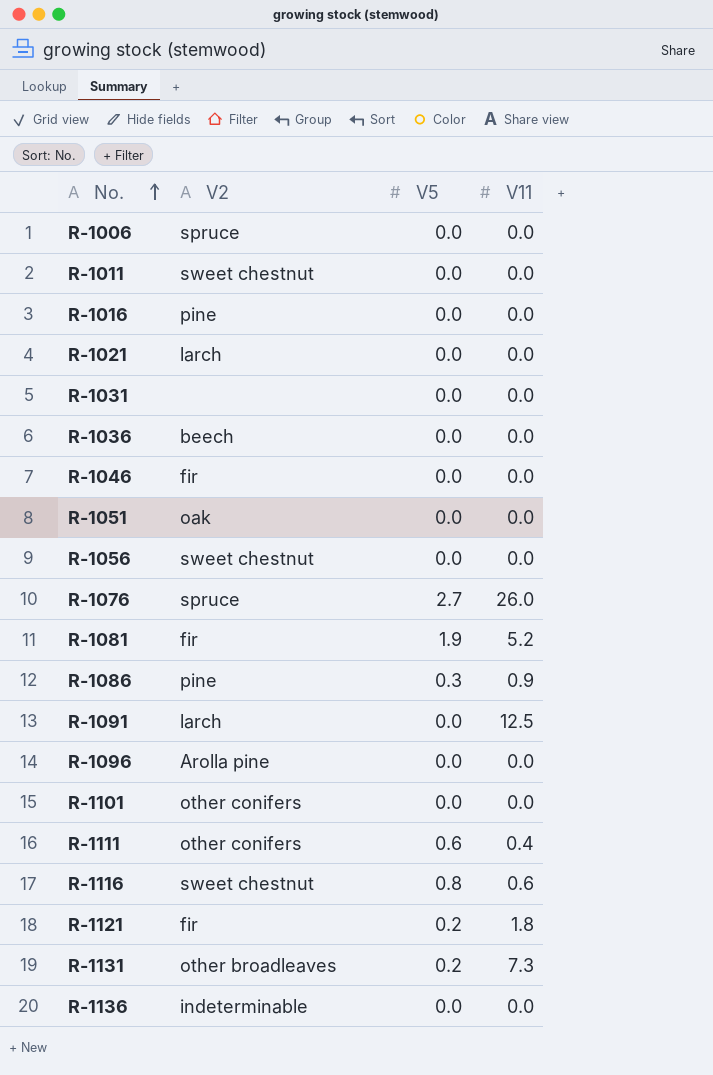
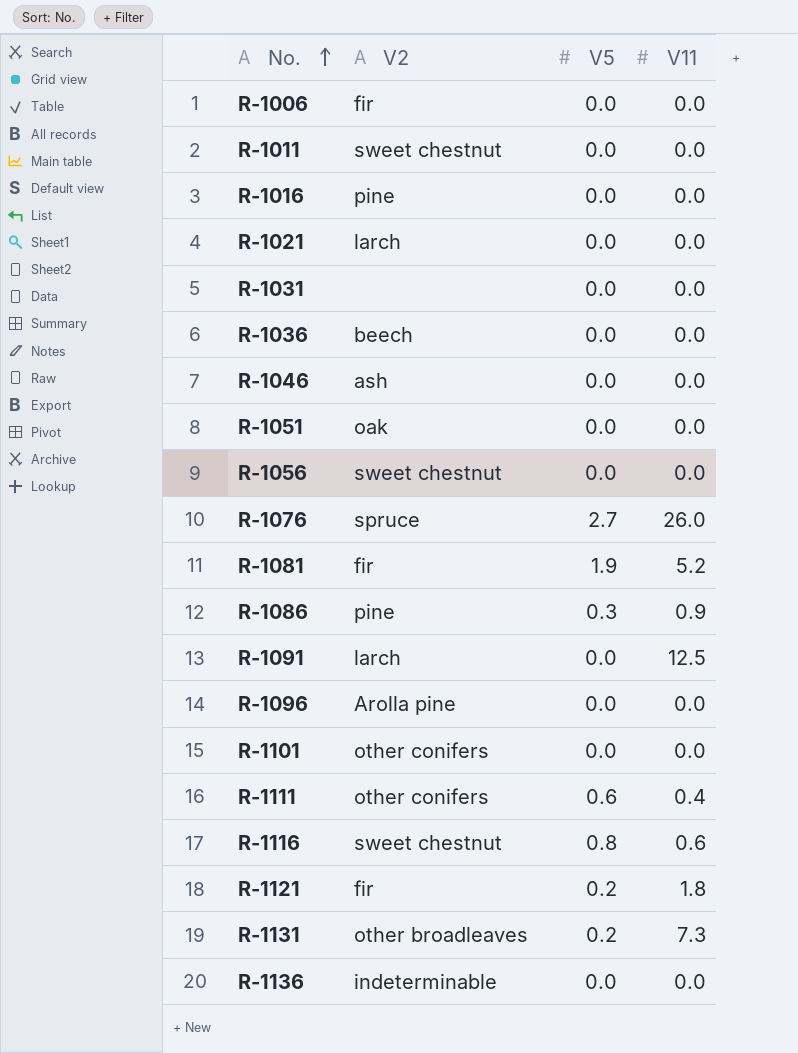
R-1006 | V2: spruce -> fir
R-1046 | V2: fir -> ash

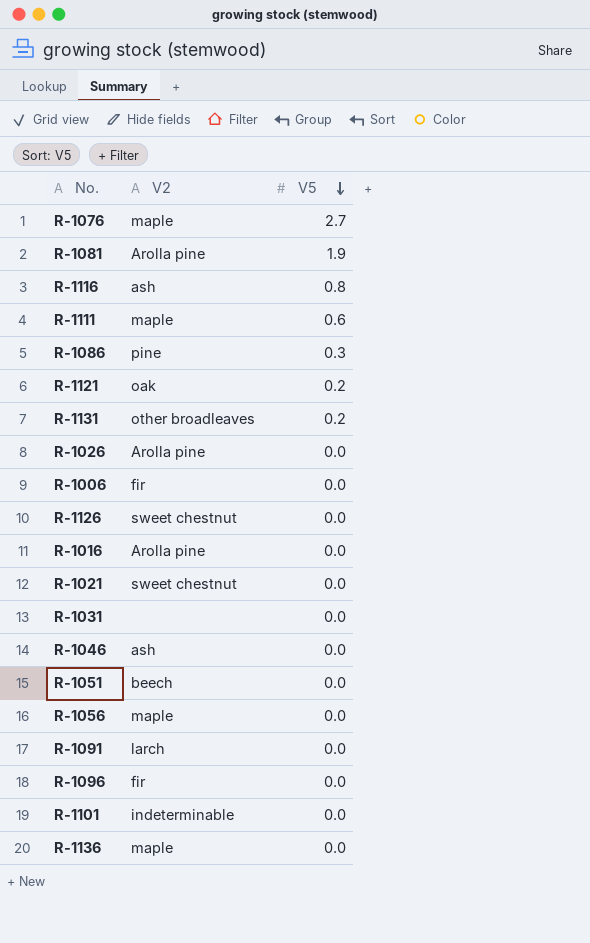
row order: No. ascending -> V5 descending
column V11 | position: 4 -> none
row R-1011: sweet chestnut | 0.0 | 0.0 -> none
row R-1036: beech | 0.0 | 0.0 -> none
R-1076 | V2: spruce -> maple
R-1081 | V2: fir -> Arolla pine
R-1116 | V2: sweet chestnut -> ash
R-1111 | V2: other conifers -> maple
R-1121 | V2: fir -> oak
row R-1026: none -> Arolla pine | 0.0
row R-1126: none -> sweet chestnut | 0.0
R-1016 | V2: pine -> Arolla pine
R-1021 | V2: larch -> sweet chestnut
R-1051 | V2: oak -> beech
R-1056 | V2: sweet chestnut -> maple
R-1096 | V2: Arolla pine -> fir
R-1101 | V2: other conifers -> indeterminable
R-1136 | V2: indeterminable -> maple

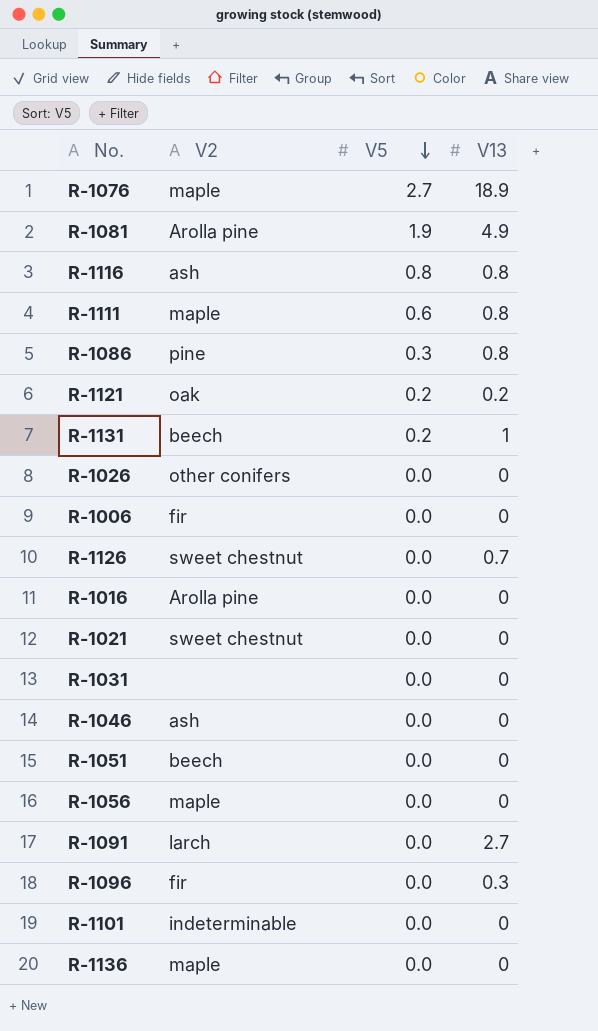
column V13 | position: none -> 4
R-1131 | V2: other broadleaves -> beech
R-1026 | V2: Arolla pine -> other conifers

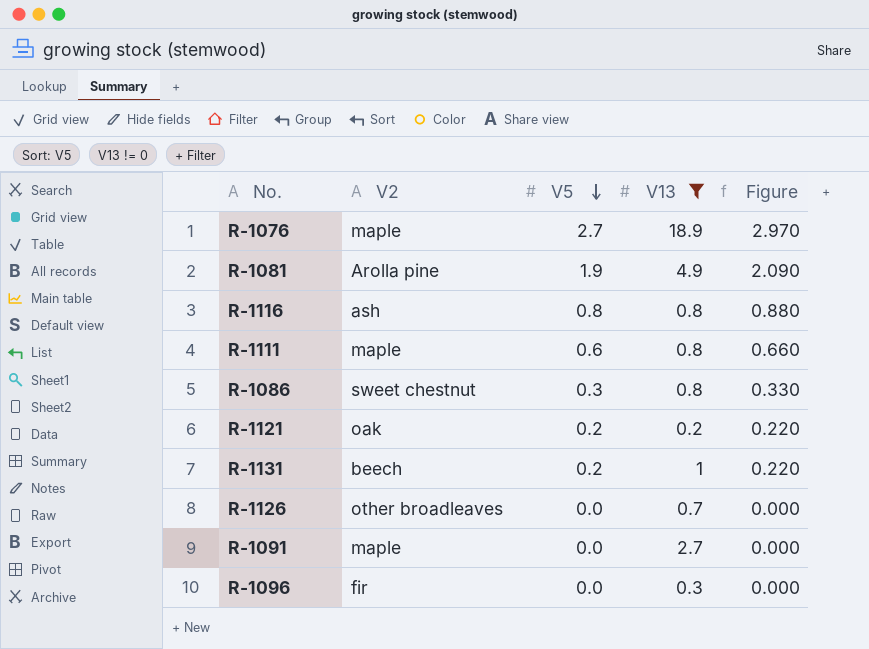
filter: none -> V13 != 0
column Figure | formula: none -> [V5] * 1.1
R-1086 | V2: pine -> sweet chestnut
R-1126 | V2: sweet chestnut -> other broadleaves
R-1091 | V2: larch -> maple

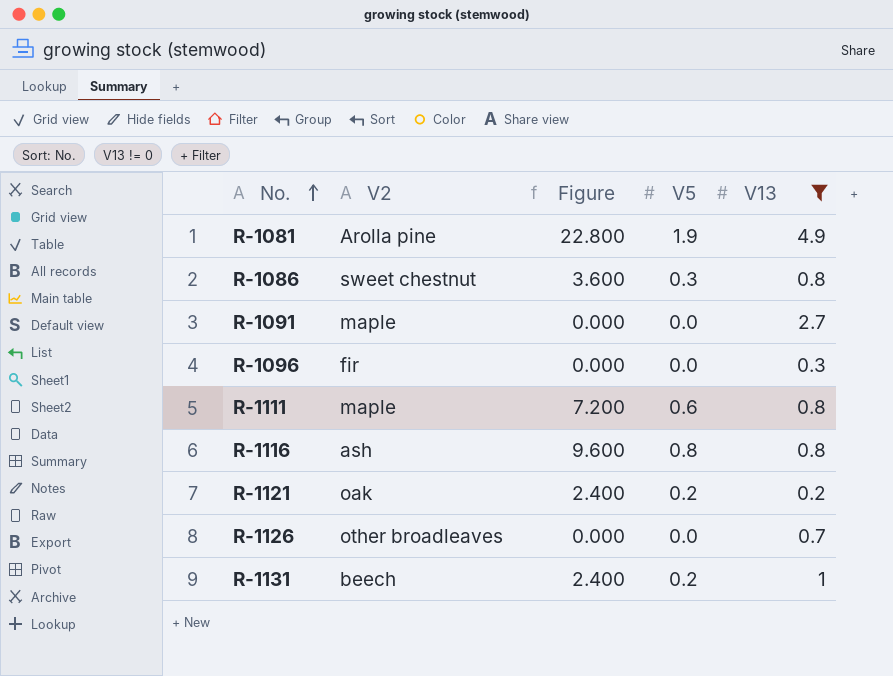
row order: V5 descending -> No. ascending
column Figure | formula: [V5] * 1.1 -> [V5] * 12
column Figure | position: 5 -> 3
row R-1076: maple | 2.7 | 18.9 | 2.970 -> none

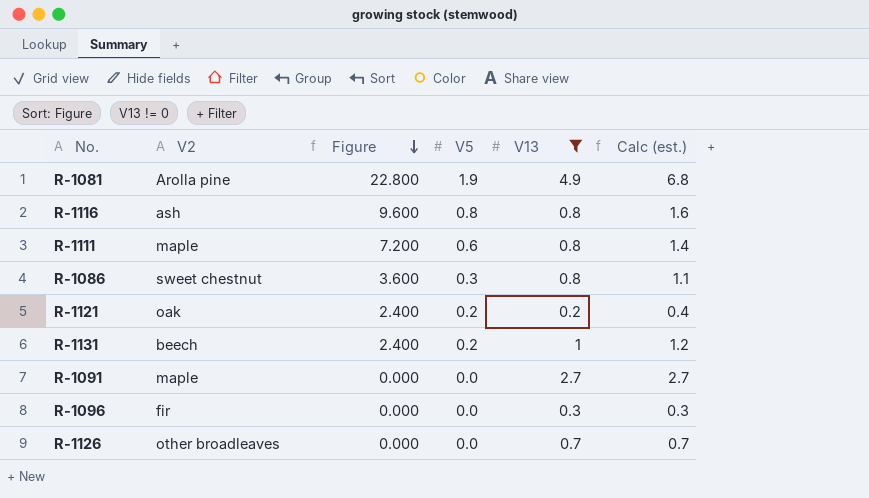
row order: No. ascending -> Figure descending
column Calc (est.) | formula: none -> [V5] + [V13]

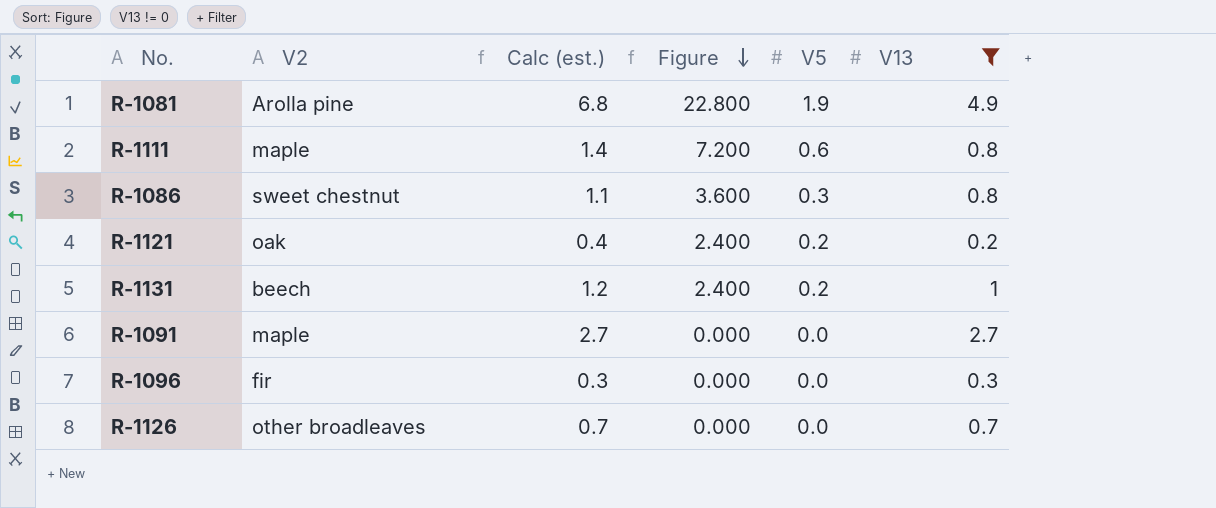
column Calc (est.) | position: 6 -> 3
row R-1116: ash | 9.600 | 0.8 | 0.8 | 1.6 -> none

